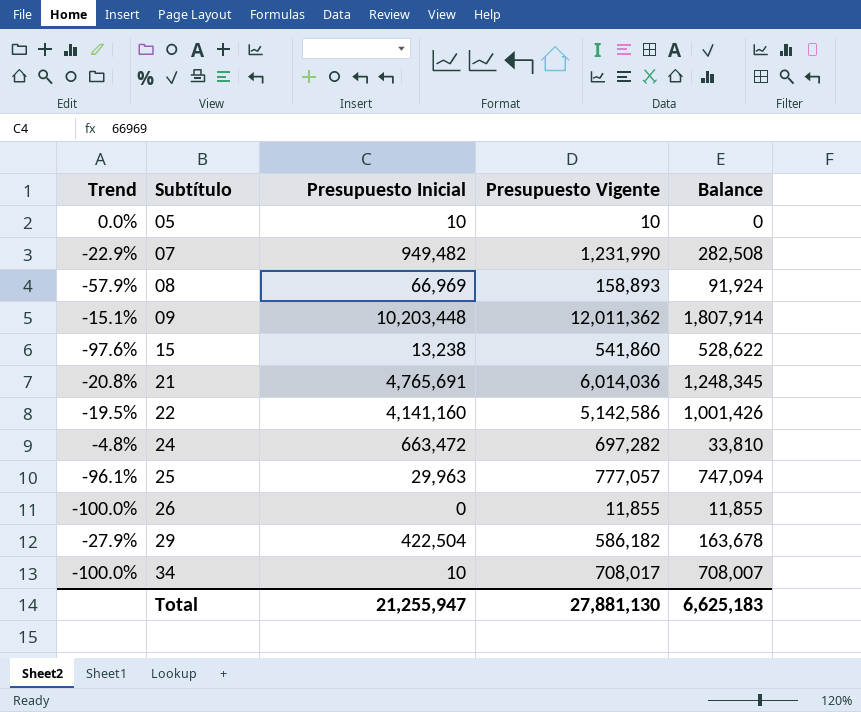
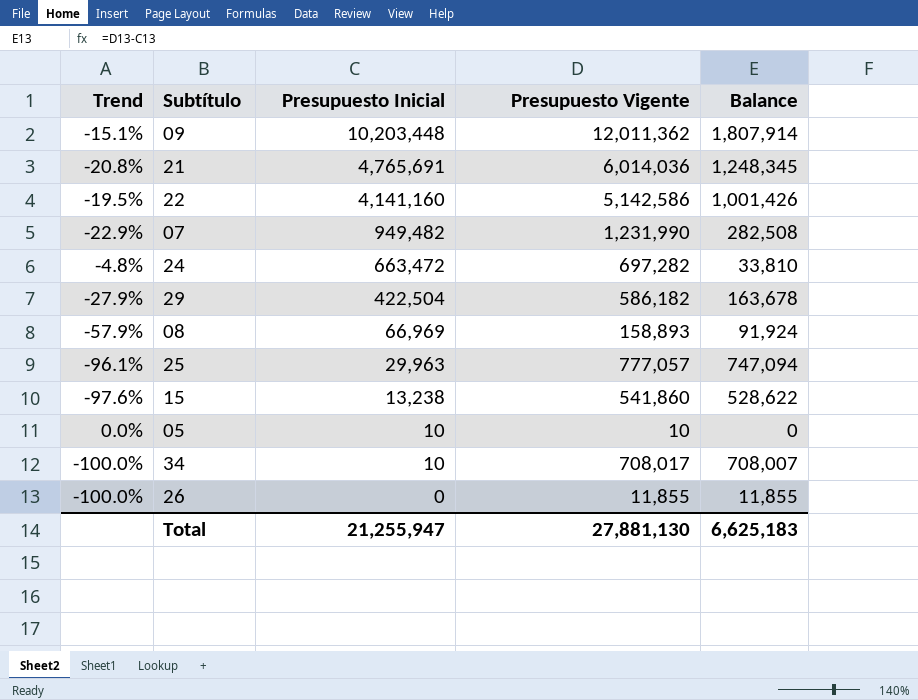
row order: Subtítulo ascending -> Presupuesto Inicial descending

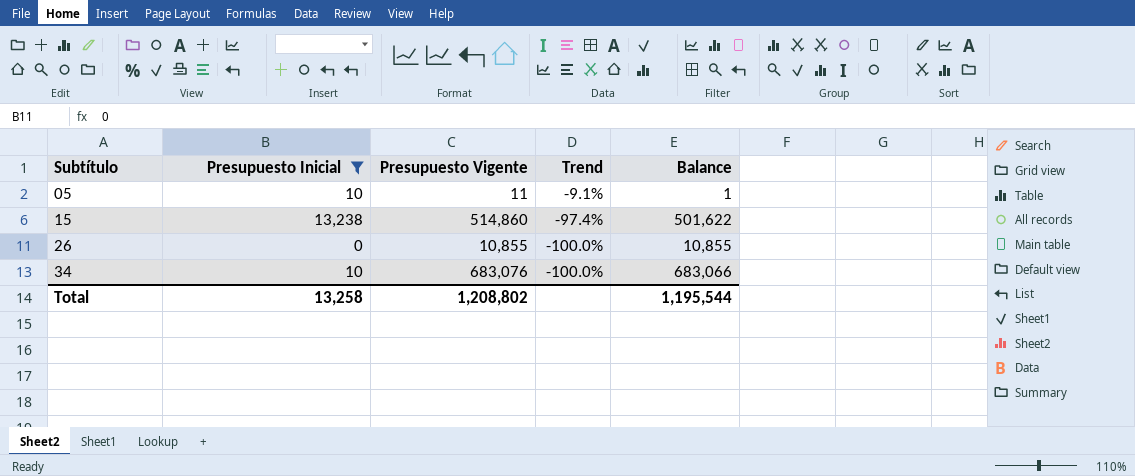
filter: none -> Presupuesto Inicial <= 13,238
row order: Presupuesto Inicial descending -> Subtítulo ascending
column Trend | position: 1 -> 4
05 | Presupuesto Vigente: 10 -> 11
05 | Trend: 0.0% -> -9.1%
05 | Balance: 0 -> 1
15 | Presupuesto Vigente: 541,860 -> 514,860
15 | Trend: -97.6% -> -97.4%
15 | Balance: 528,622 -> 501,622
26 | Presupuesto Vigente: 11,855 -> 10,855
26 | Balance: 11,855 -> 10,855
34 | Presupuesto Vigente: 708,017 -> 683,076
34 | Balance: 708,007 -> 683,066
Total | Presupuesto Inicial: 21,255,947 -> 13,258
Total | Presupuesto Vigente: 27,881,130 -> 1,208,802
Total | Balance: 6,625,183 -> 1,195,544

